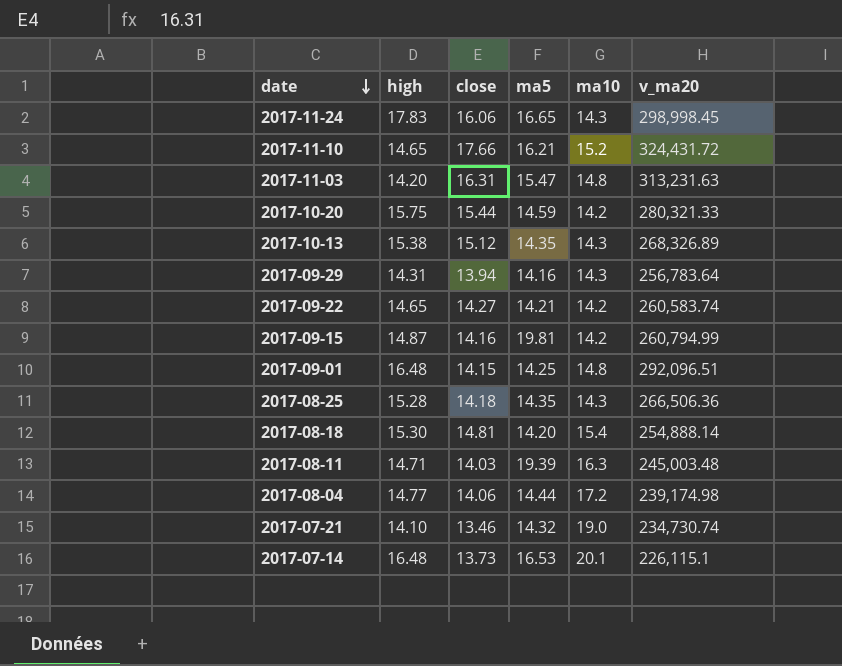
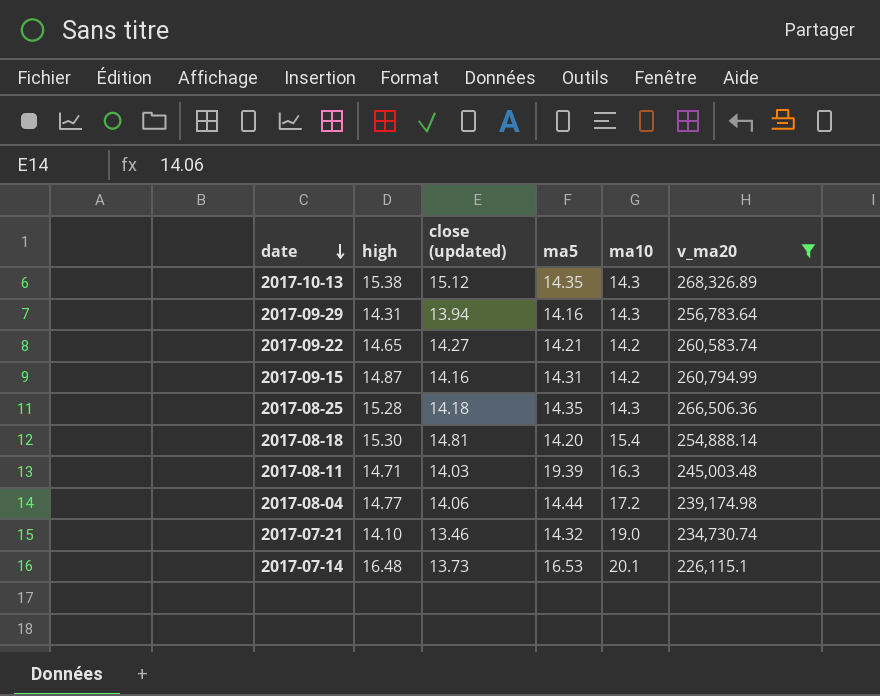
filter: none -> v_ma20 <= 268,326.89
column name: close -> close (updated)
2017-09-15 | ma5: 19.81 -> 14.31

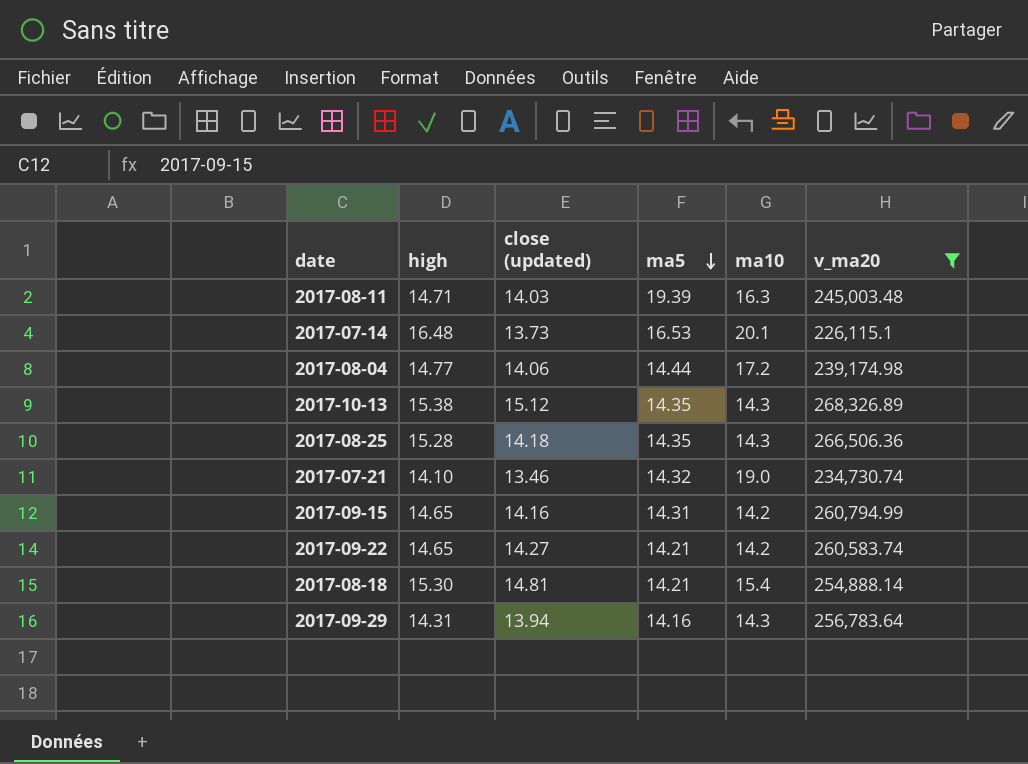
row order: date descending -> ma5 descending
2017-09-15 | high: 14.87 -> 14.65
2017-08-18 | ma5: 14.20 -> 14.21

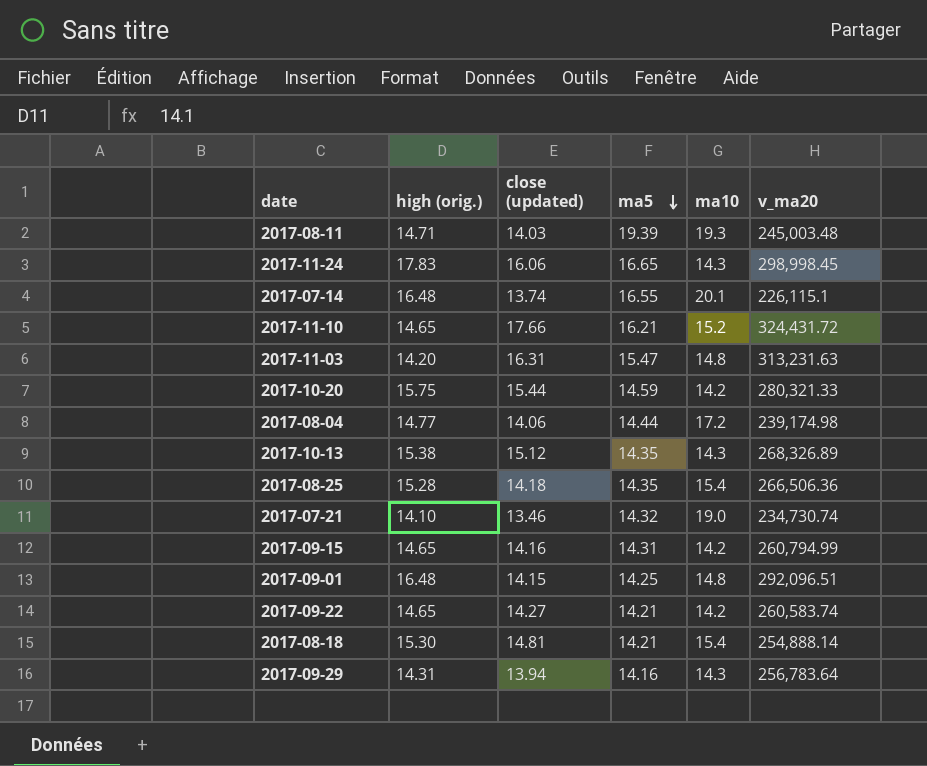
filter: v_ma20 <= 268,326.89 -> none
column name: high -> high (orig.)
2017-08-11 | ma10: 16.3 -> 19.3
2017-07-14 | close (updated): 13.73 -> 13.74
2017-07-14 | ma5: 16.53 -> 16.55
2017-08-25 | ma10: 14.3 -> 15.4

